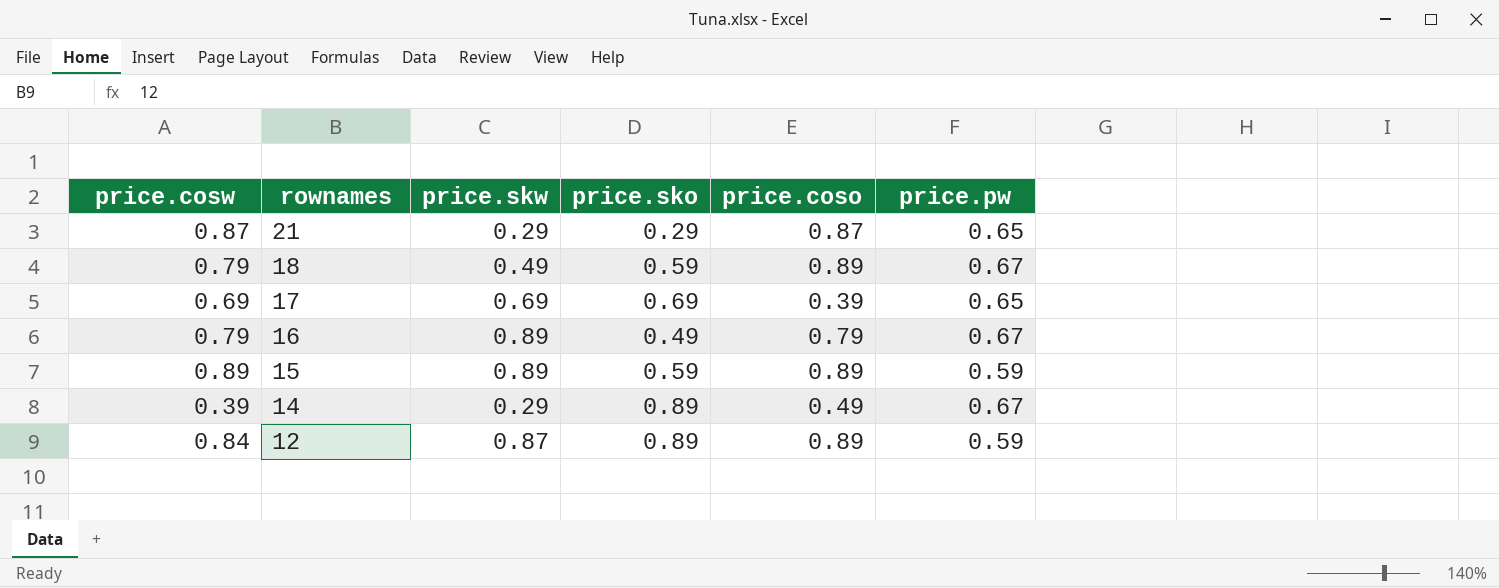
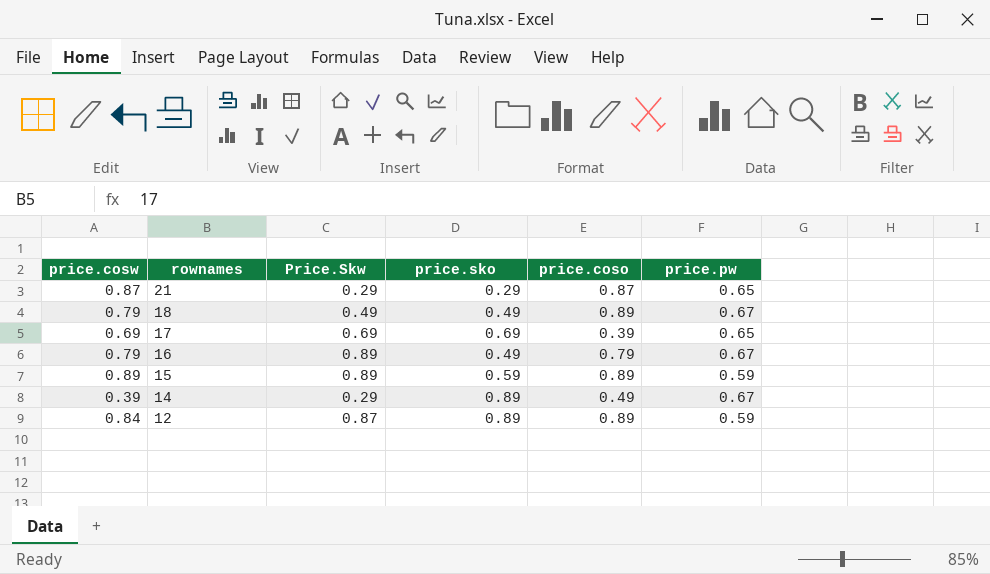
column name: price.skw -> Price.Skw
18 | price.sko: 0.59 -> 0.49

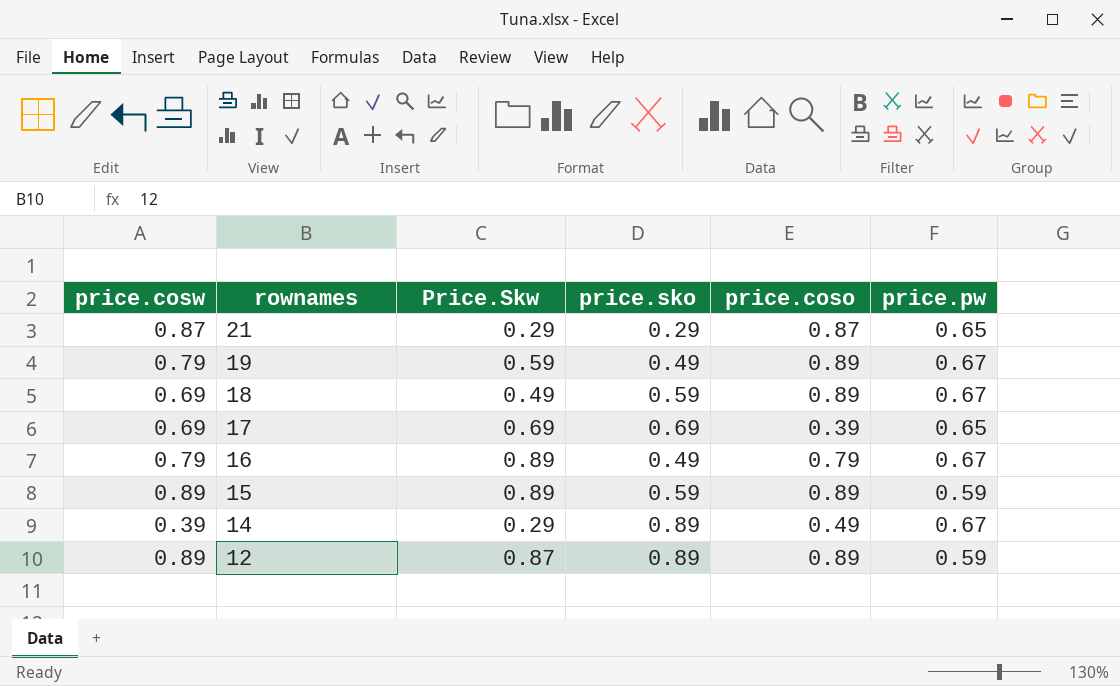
row 19: none -> 0.79 | 0.59 | 0.49 | 0.89 | 0.67
18 | price.cosw: 0.79 -> 0.69
18 | price.sko: 0.49 -> 0.59
12 | price.cosw: 0.84 -> 0.89

